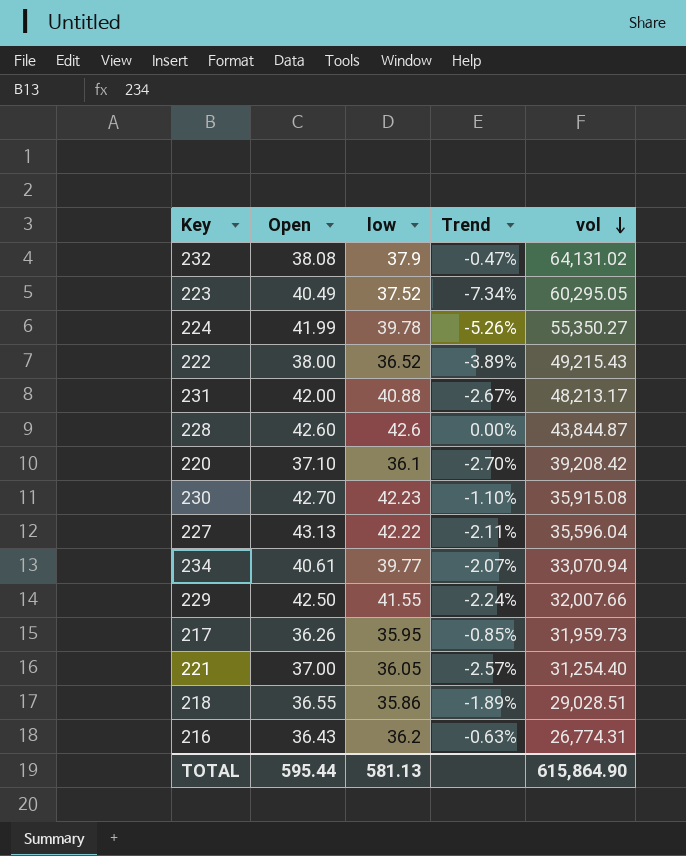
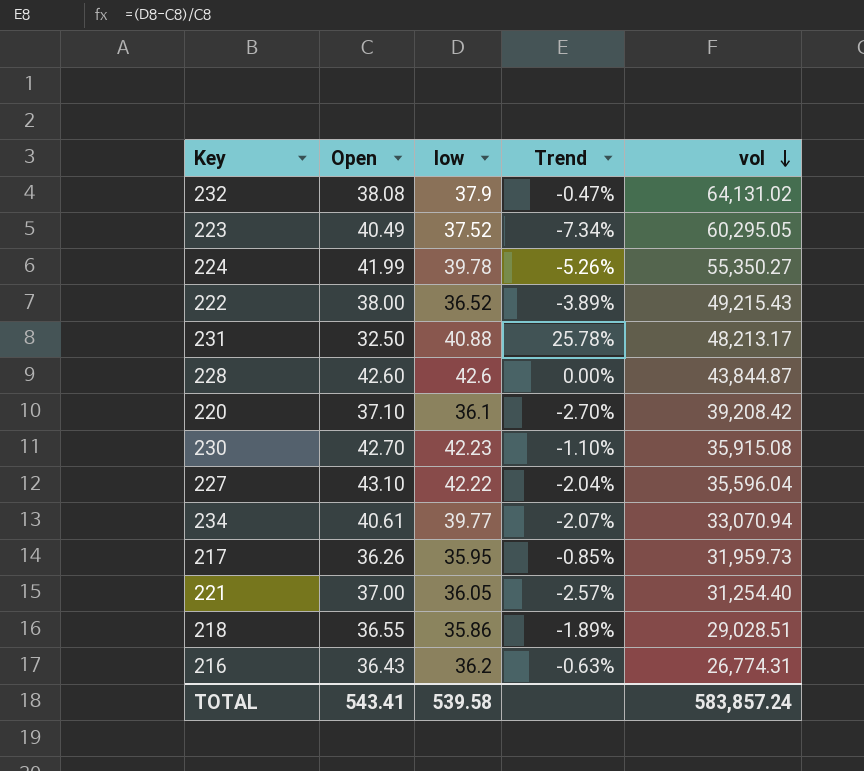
row 229: 42.50 | 41.55 | -2.24% | 32,007.66 -> none
231 | Open: 42.00 -> 32.50
231 | Trend: -2.67% -> 25.78%
227 | Open: 43.13 -> 43.10
227 | Trend: -2.11% -> -2.04%
TOTAL | Open: 595.44 -> 543.41
TOTAL | low: 581.13 -> 539.58
TOTAL | vol: 615,864.90 -> 583,857.24

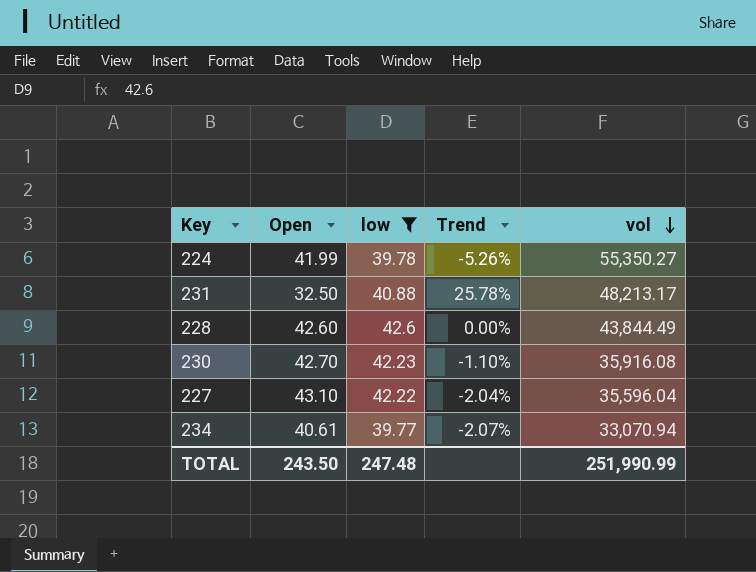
filter: none -> low >= 39.77
228 | vol: 43,844.87 -> 43,844.49
230 | vol: 35,915.08 -> 35,916.08
TOTAL | Open: 543.41 -> 243.50
TOTAL | low: 539.58 -> 247.48
TOTAL | vol: 583,857.24 -> 251,990.99

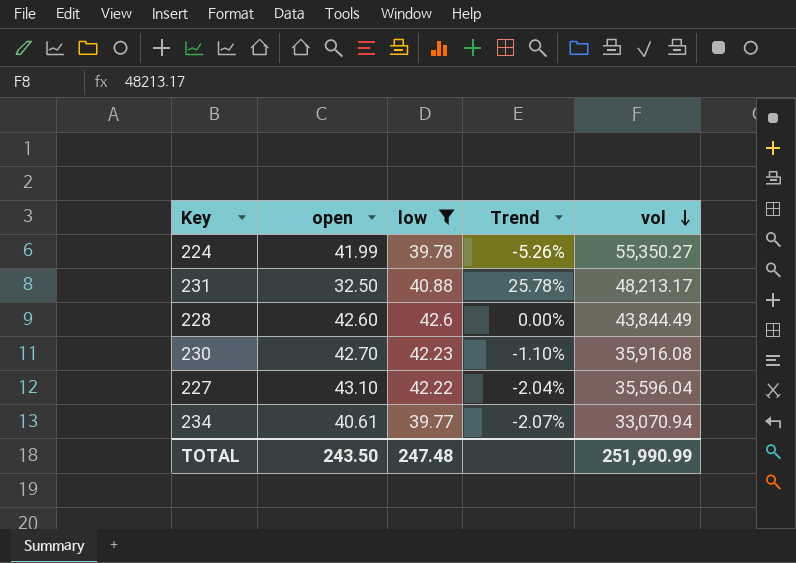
column name: Open -> open

